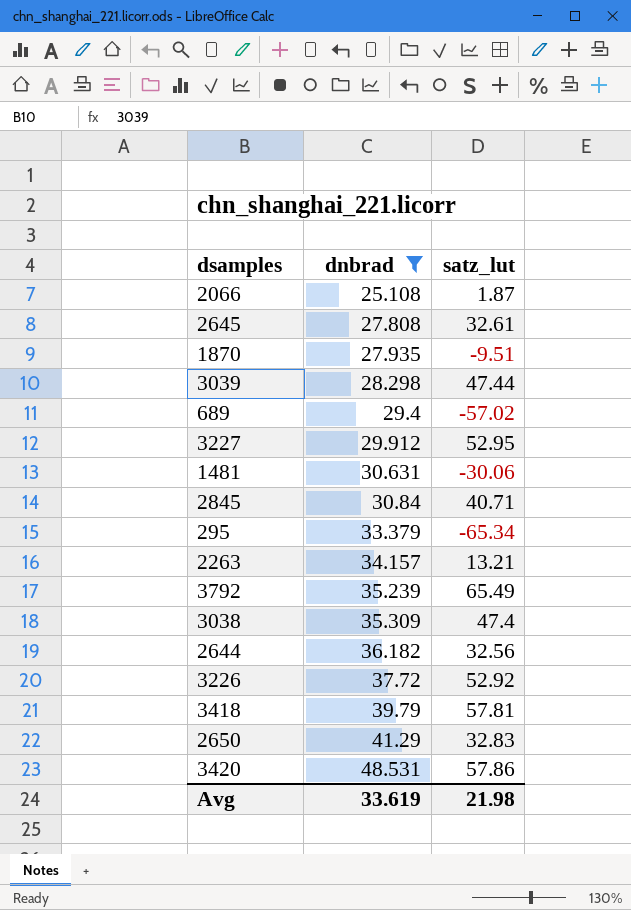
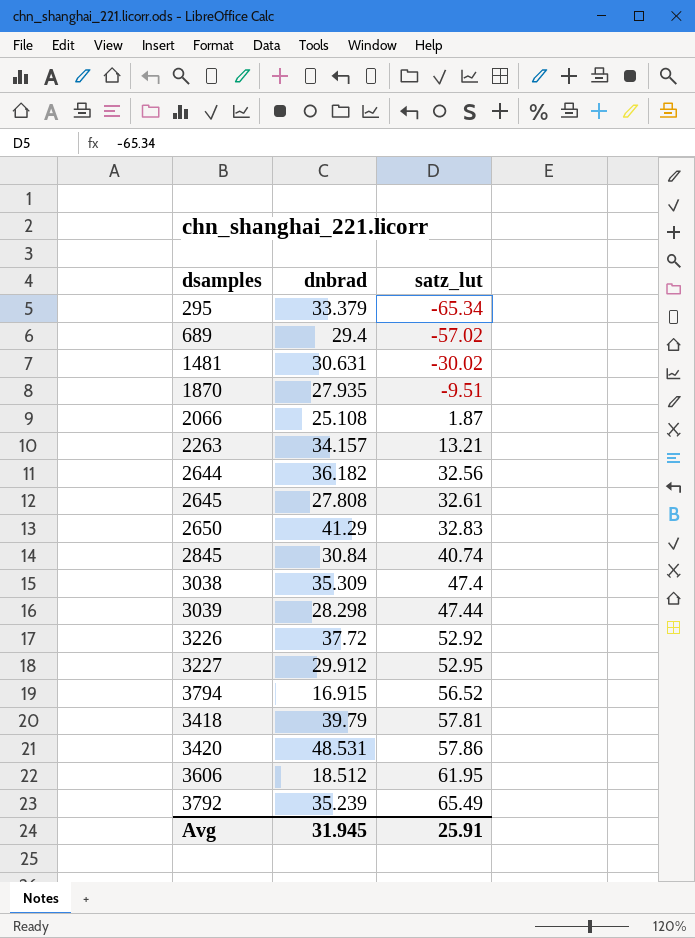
filter: dnbrad >= 25.108 -> none
row order: dnbrad ascending -> satz_lut ascending
1481 | satz_lut: -30.06 -> -30.02
2845 | satz_lut: 40.71 -> 40.74
Avg | dnbrad: 33.619 -> 31.945
Avg | satz_lut: 21.98 -> 25.91

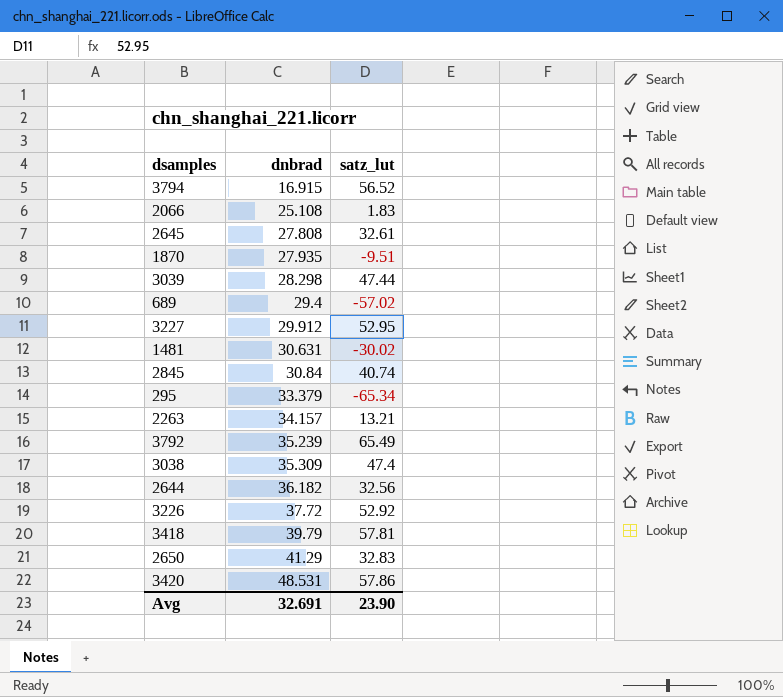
row order: satz_lut ascending -> dnbrad ascending
row 3606: 18.512 | 61.95 -> none
2066 | satz_lut: 1.87 -> 1.83
Avg | dnbrad: 31.945 -> 32.691
Avg | satz_lut: 25.91 -> 23.90

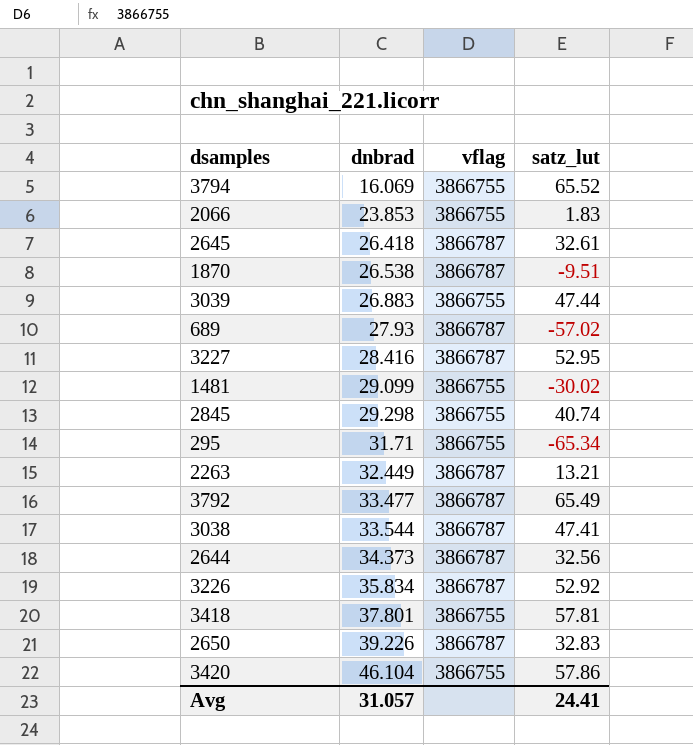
column vflag | position: none -> 3
3794 | dnbrad: 16.915 -> 16.069
3794 | satz_lut: 56.52 -> 65.52
2066 | dnbrad: 25.108 -> 23.853
2645 | dnbrad: 27.808 -> 26.418
1870 | dnbrad: 27.935 -> 26.538
3039 | dnbrad: 28.298 -> 26.883
689 | dnbrad: 29.4 -> 27.93
3227 | dnbrad: 29.912 -> 28.416
1481 | dnbrad: 30.631 -> 29.099
2845 | dnbrad: 30.84 -> 29.298
295 | dnbrad: 33.379 -> 31.71
2263 | dnbrad: 34.157 -> 32.449
3792 | dnbrad: 35.239 -> 33.477
3038 | dnbrad: 35.309 -> 33.544
3038 | satz_lut: 47.4 -> 47.41
2644 | dnbrad: 36.182 -> 34.373
3226 | dnbrad: 37.72 -> 35.834
3418 | dnbrad: 39.79 -> 37.801
2650 | dnbrad: 41.29 -> 39.226
3420 | dnbrad: 48.531 -> 46.104
Avg | dnbrad: 32.691 -> 31.057
Avg | satz_lut: 23.90 -> 24.41

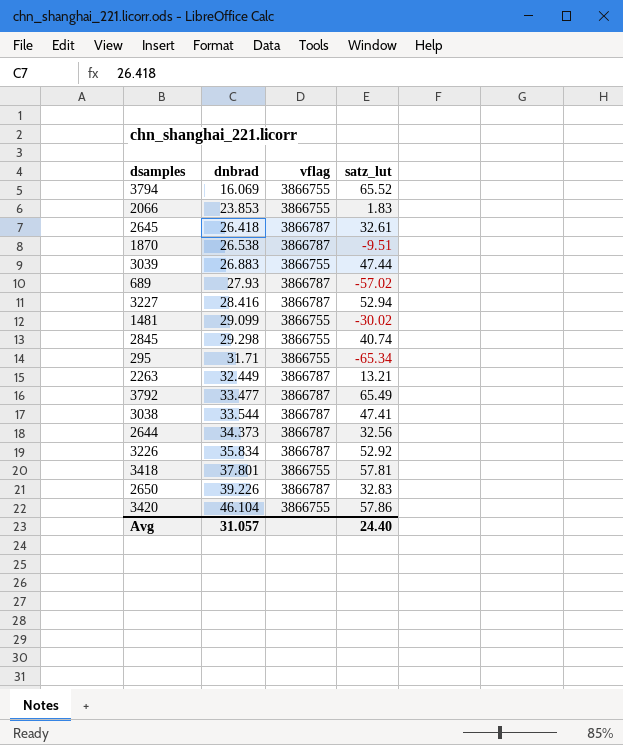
3227 | satz_lut: 52.95 -> 52.94
Avg | satz_lut: 24.41 -> 24.40

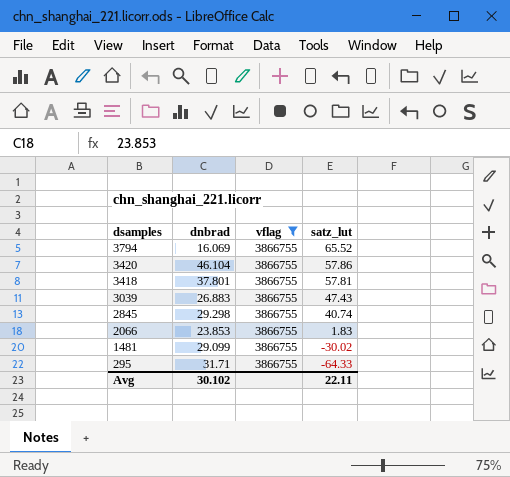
filter: none -> vflag = 3866755
row order: dnbrad ascending -> dsamples descending
3039 | satz_lut: 47.44 -> 47.43
295 | satz_lut: -65.34 -> -64.33
Avg | dnbrad: 31.057 -> 30.102
Avg | satz_lut: 24.40 -> 22.11

